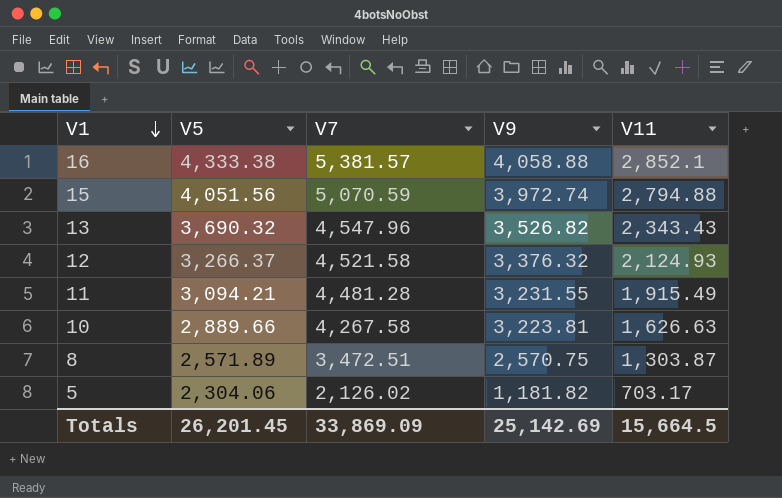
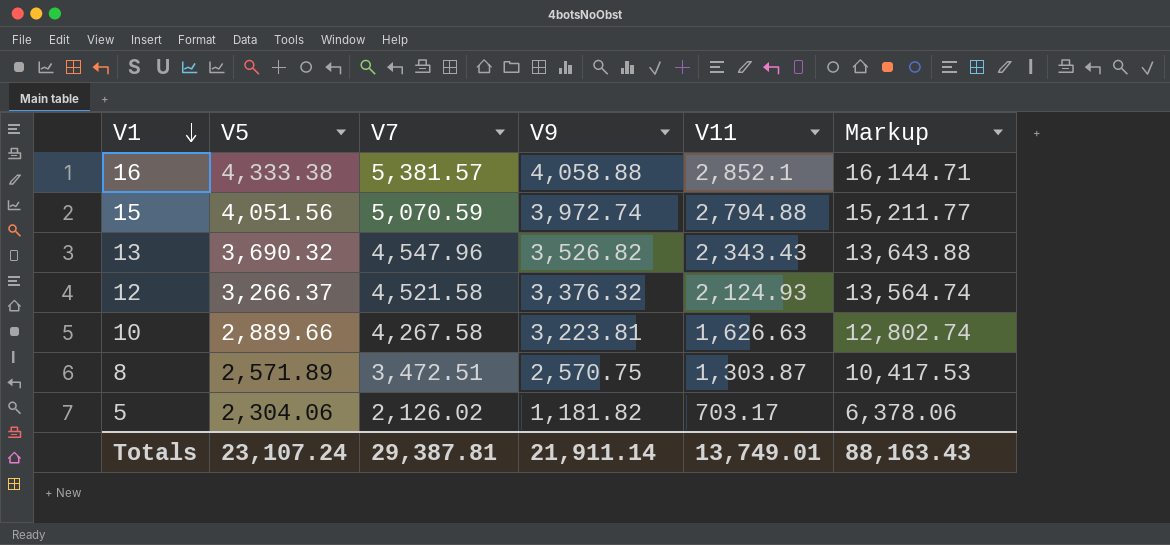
column Markup | formula: none -> [V7] * 3
row 11: 3,094.21 | 4,481.28 | 3,231.55 | 1,915.49 -> none
Totals | V5: 26,201.45 -> 23,107.24
Totals | V7: 33,869.09 -> 29,387.81
Totals | V9: 25,142.69 -> 21,911.14
Totals | V11: 15,664.5 -> 13,749.01

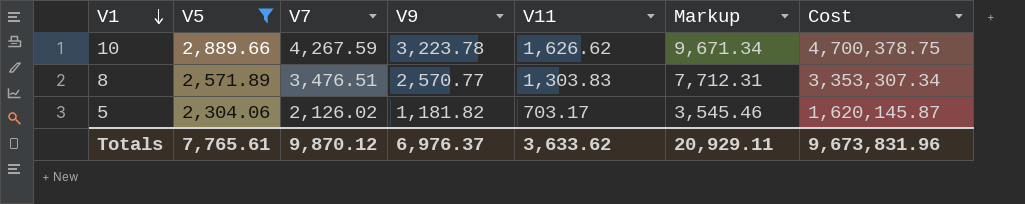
filter: none -> V5 <= 2,889.66
column Markup | formula: [V7] * 3 -> [V9] * 3
column Cost | formula: none -> [V5] * [V11]
10 | V7: 4,267.58 -> 4,267.59
10 | V9: 3,223.81 -> 3,223.78
10 | V11: 1,626.63 -> 1,626.62
8 | V7: 3,472.51 -> 3,476.51
8 | V9: 2,570.75 -> 2,570.77
8 | V11: 1,303.87 -> 1,303.83
Totals | V5: 23,107.24 -> 7,765.61
Totals | V7: 29,387.81 -> 9,870.12
Totals | V9: 21,911.14 -> 6,976.37
Totals | V11: 13,749.01 -> 3,633.62
Totals | Markup: 88,163.43 -> 20,929.11

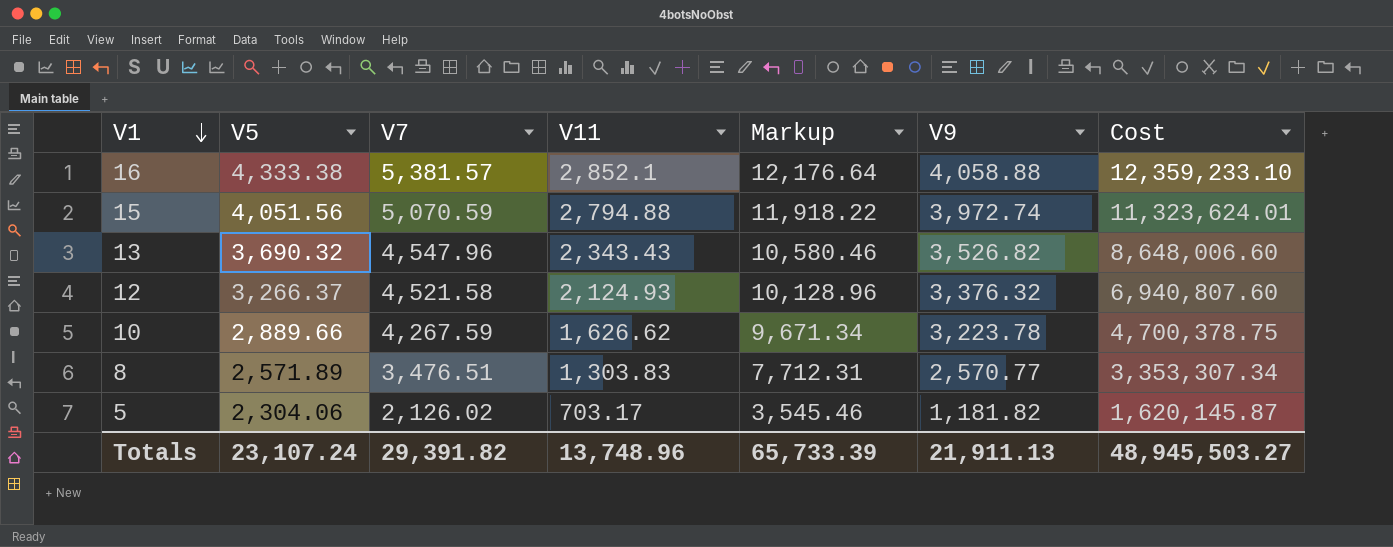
filter: V5 <= 2,889.66 -> none
column V9 | position: 4 -> 6
Totals | V5: 7,765.61 -> 23,107.24
Totals | V7: 9,870.12 -> 29,391.82
Totals | V11: 3,633.62 -> 13,748.96
Totals | Markup: 20,929.11 -> 65,733.39
Totals | V9: 6,976.37 -> 21,911.13
Totals | Cost: 9,673,831.96 -> 48,945,503.27

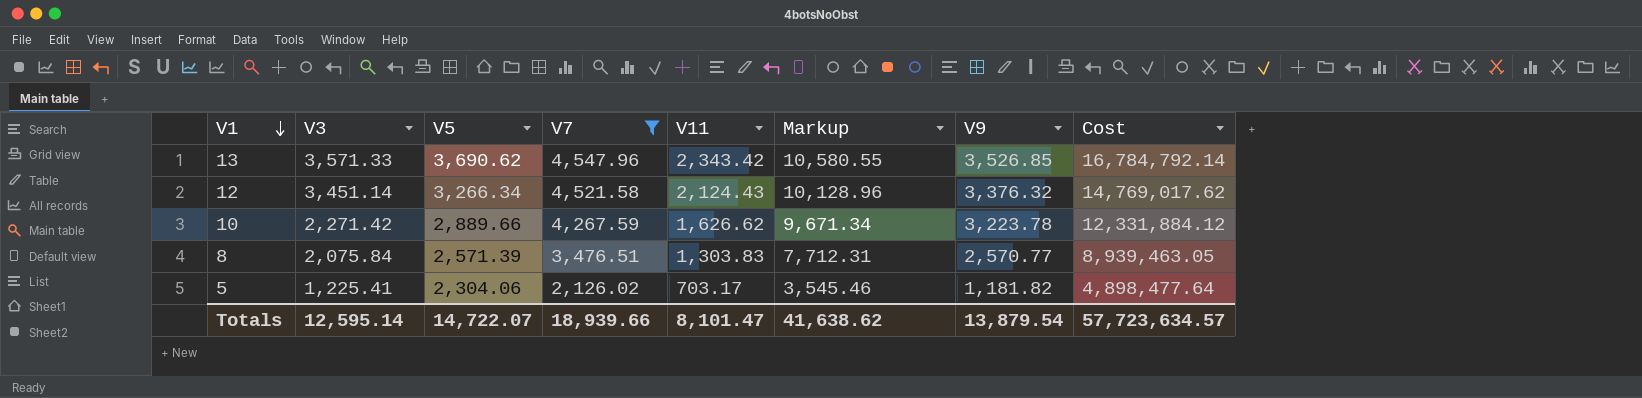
filter: none -> V7 <= 4,547.96
column V3 | position: none -> 2
column Cost | formula: [V5] * [V11] -> [V5] * [V7]
13 | V5: 3,690.32 -> 3,690.62
13 | V11: 2,343.43 -> 2,343.42
13 | Markup: 10,580.46 -> 10,580.55
13 | V9: 3,526.82 -> 3,526.85
12 | V5: 3,266.37 -> 3,266.34
12 | V11: 2,124.93 -> 2,124.43
8 | V5: 2,571.89 -> 2,571.39
Totals | V5: 23,107.24 -> 14,722.07
Totals | V7: 29,391.82 -> 18,939.66
Totals | V11: 13,748.96 -> 8,101.47
Totals | Markup: 65,733.39 -> 41,638.62
Totals | V9: 21,911.13 -> 13,879.54
Totals | Cost: 48,945,503.27 -> 57,723,634.57

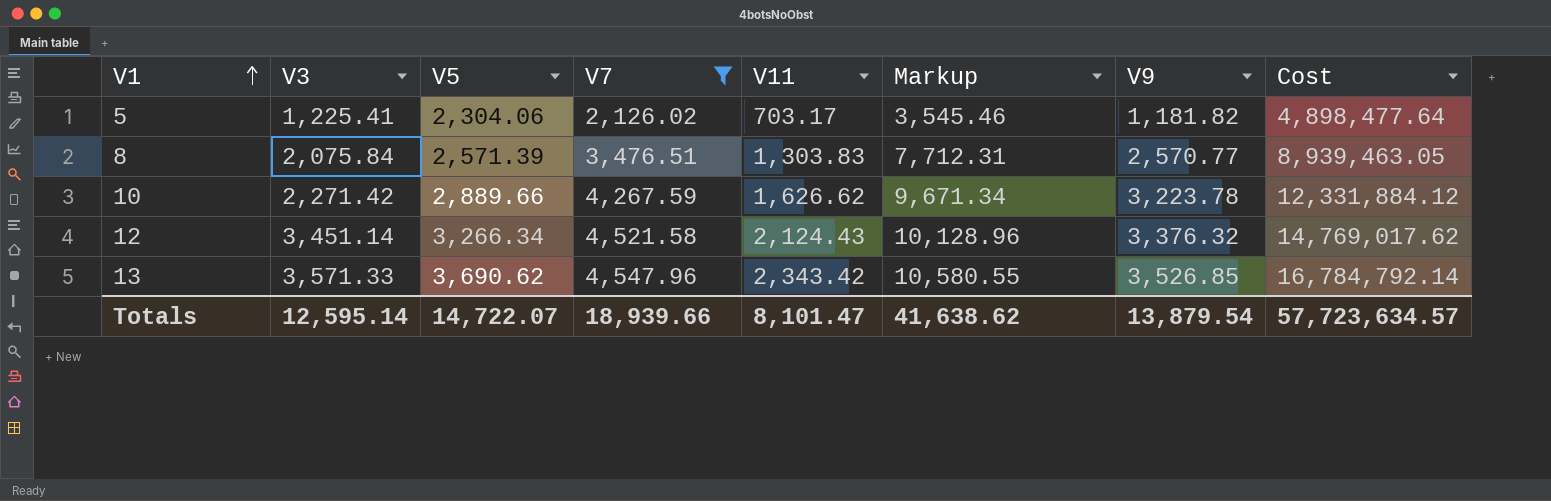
row order: V1 descending -> V1 ascending

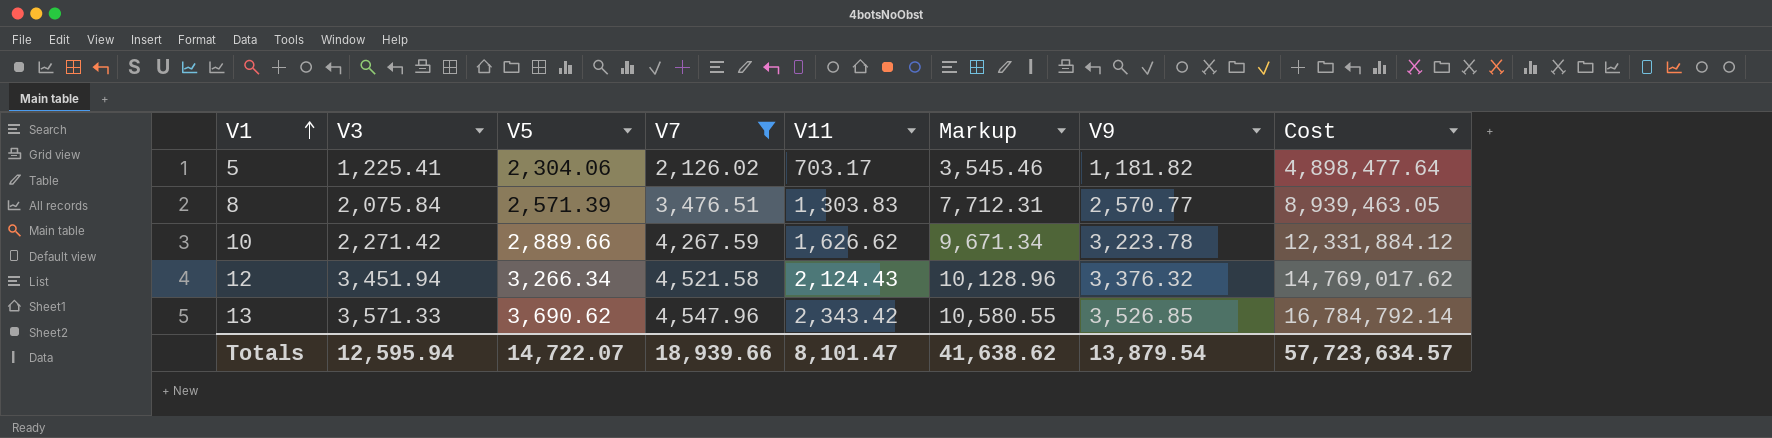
12 | V3: 3,451.14 -> 3,451.94
Totals | V3: 12,595.14 -> 12,595.94

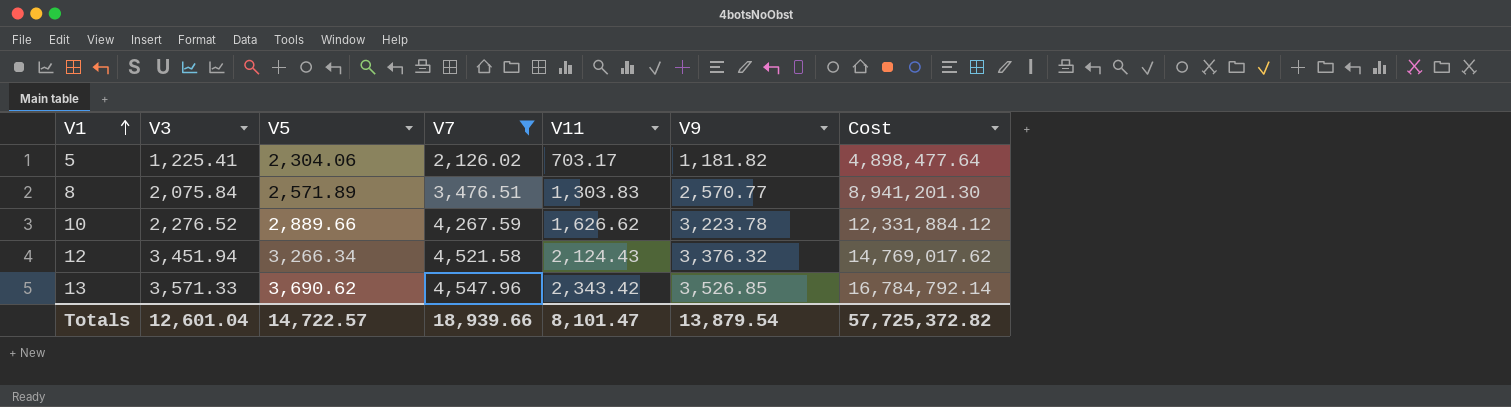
column Markup | formula: [V9] * 3 -> none
8 | V5: 2,571.39 -> 2,571.89
8 | Cost: 8,939,463.05 -> 8,941,201.30
10 | V3: 2,271.42 -> 2,276.52
Totals | V3: 12,595.94 -> 12,601.04
Totals | V5: 14,722.07 -> 14,722.57
Totals | Cost: 57,723,634.57 -> 57,725,372.82

